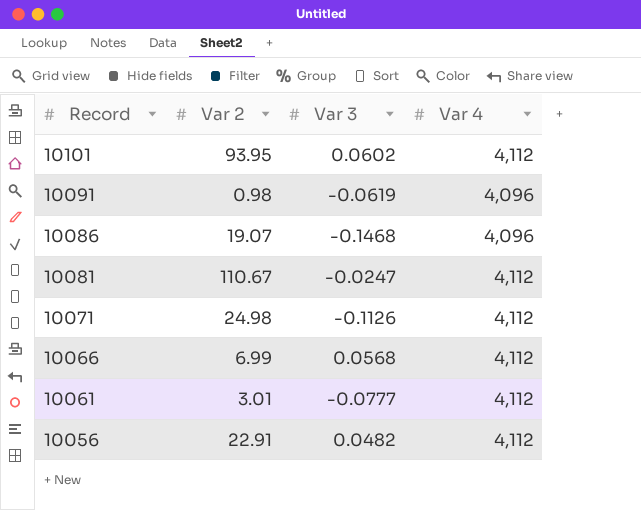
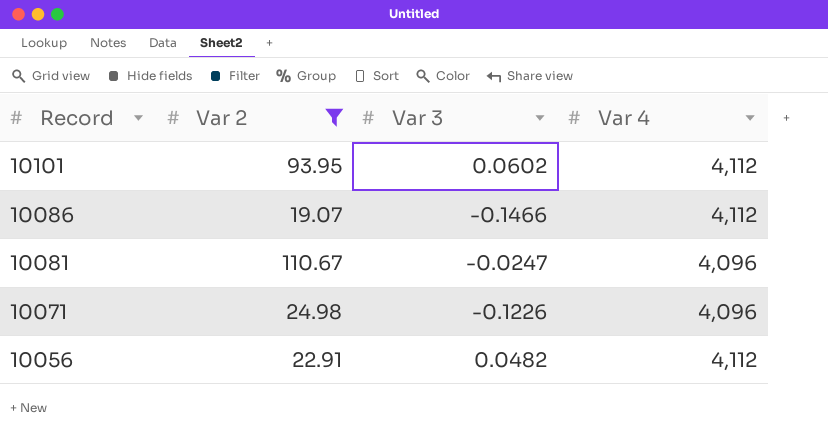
filter: none -> Var 2 >= 19.07
10086 | Var 3: -0.1468 -> -0.1466
10086 | Var 4: 4,096 -> 4,112
10081 | Var 4: 4,112 -> 4,096
10071 | Var 3: -0.1126 -> -0.1226
10071 | Var 4: 4,112 -> 4,096

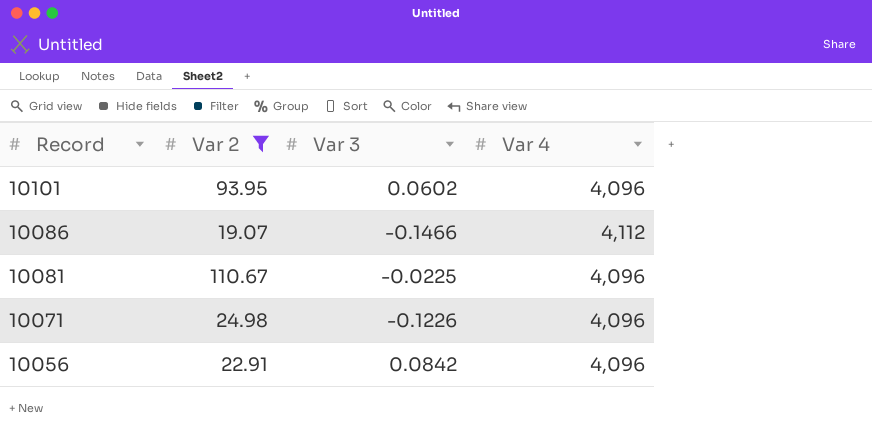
10101 | Var 4: 4,112 -> 4,096
10081 | Var 3: -0.0247 -> -0.0225
10056 | Var 3: 0.0482 -> 0.0842
10056 | Var 4: 4,112 -> 4,096

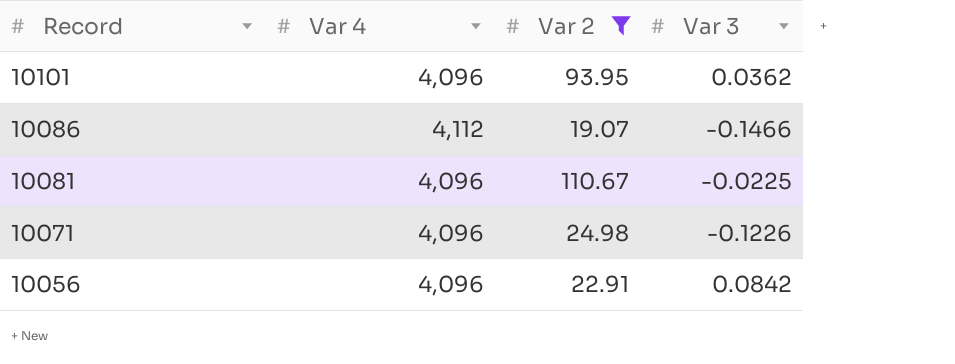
column Var 4 | position: 4 -> 2
10101 | Var 3: 0.0602 -> 0.0362

